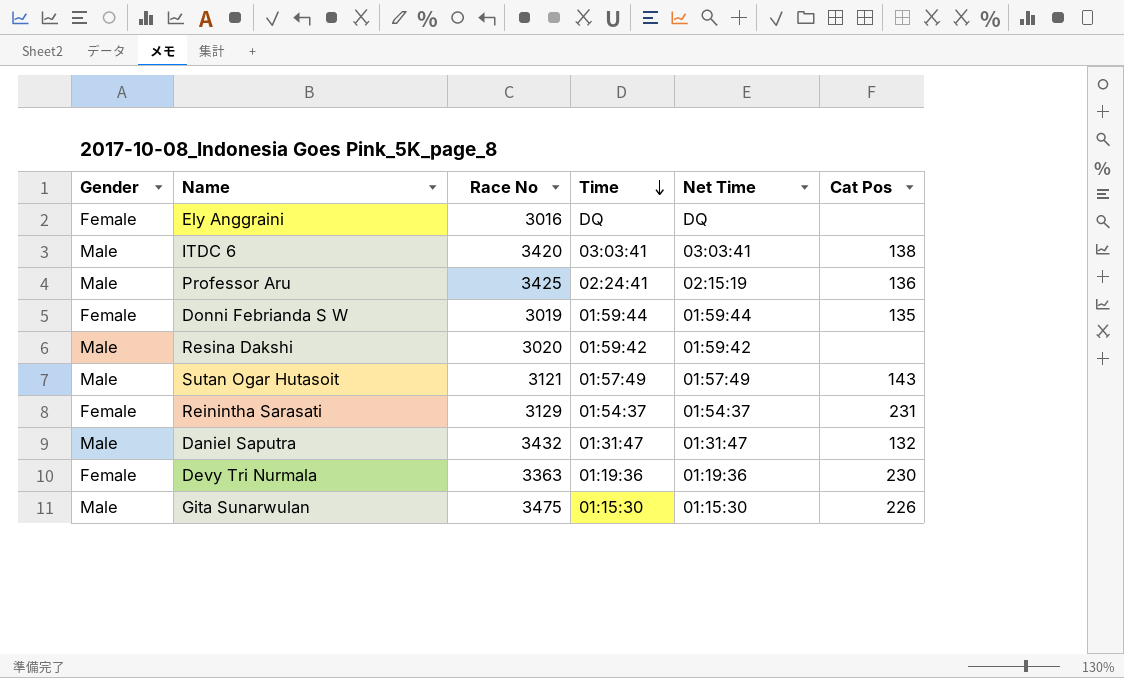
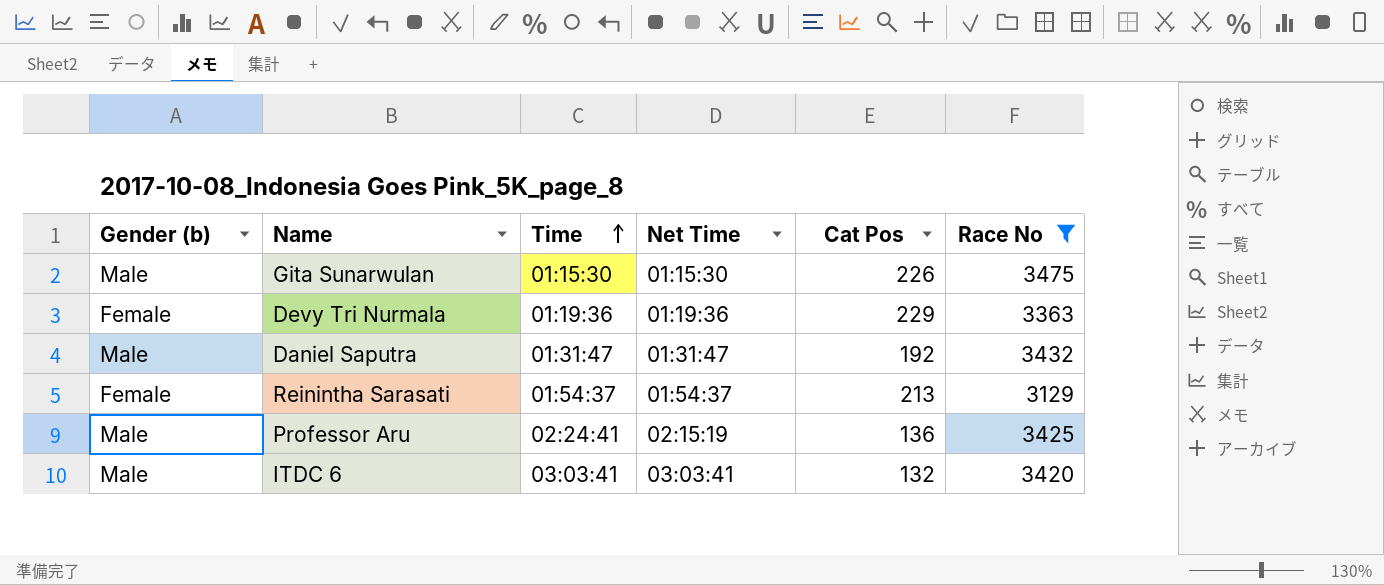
filter: none -> Race No >= 3129
row order: Time descending -> Time ascending
column name: Gender -> Gender (b)
column Race No | position: 3 -> 6
Devy Tri Nurmala | Cat Pos: 230 -> 229
Daniel Saputra | Cat Pos: 132 -> 192
Reinintha Sarasati | Cat Pos: 231 -> 213
ITDC 6 | Cat Pos: 138 -> 132

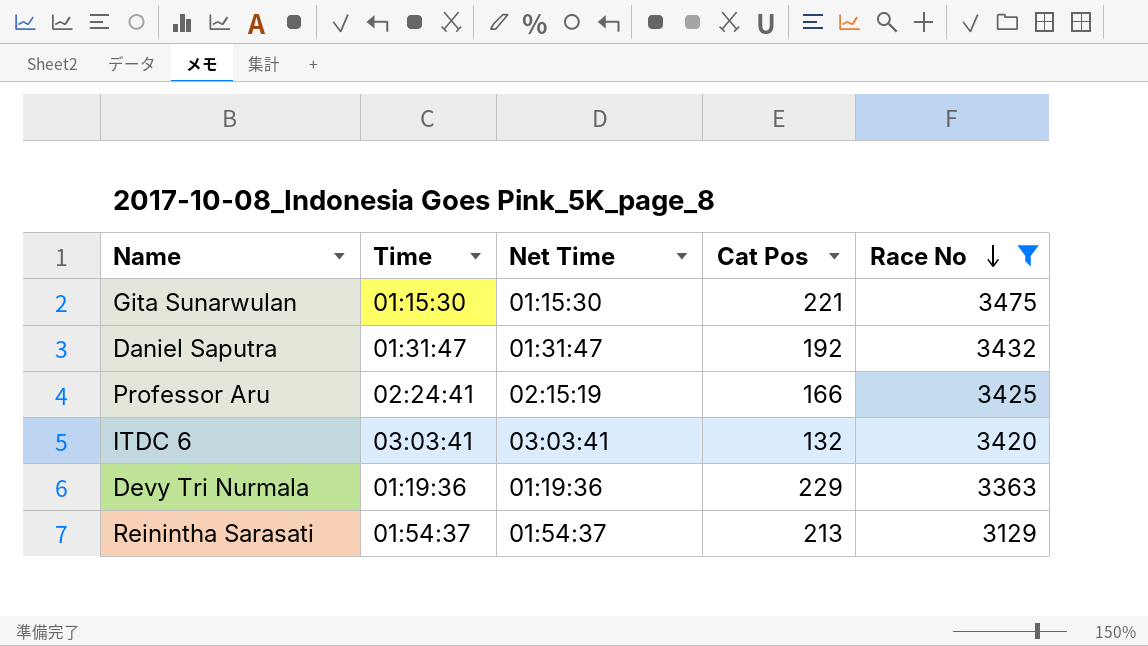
row order: Time ascending -> Race No descending
column Gender (b) | position: 1 -> none
Gita Sunarwulan | Cat Pos: 226 -> 221
Professor Aru | Cat Pos: 136 -> 166

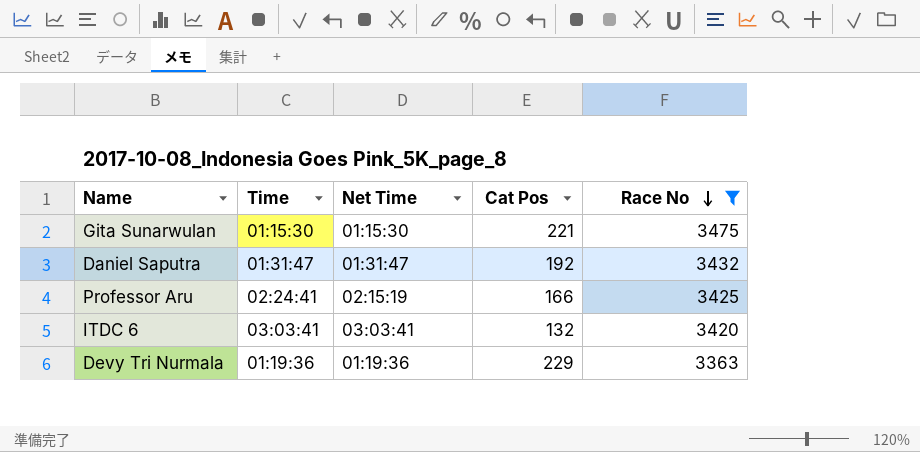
row Reinintha Sarasati: 01:54:37 | 01:54:37 | 213 | 3129 -> none

